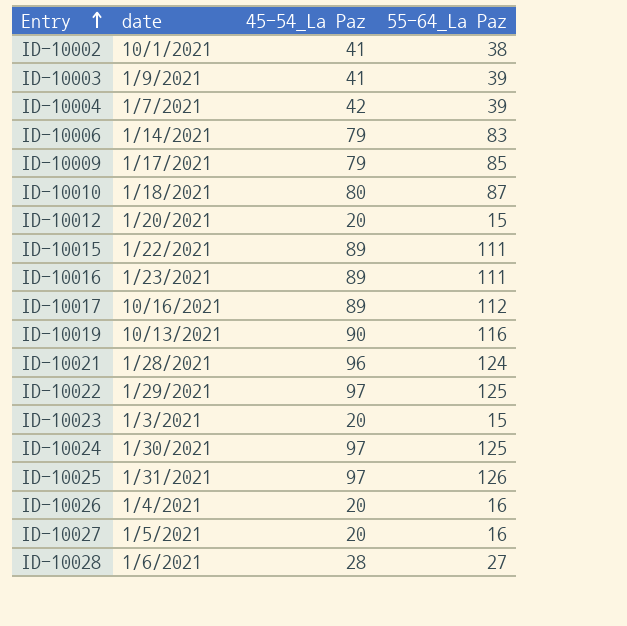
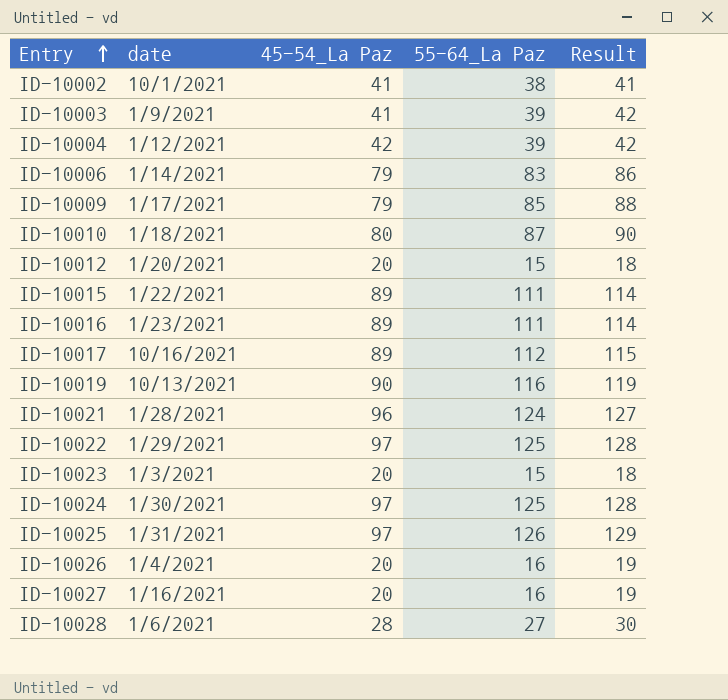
column Result | formula: none -> [55-64_La Paz] + 3
ID-10004 | date: 1/7/2021 -> 1/12/2021
ID-10027 | date: 1/5/2021 -> 1/16/2021

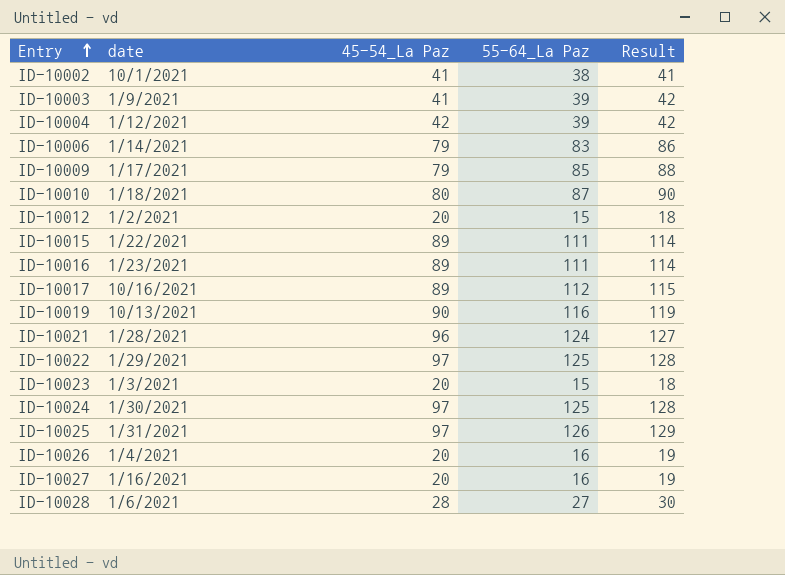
ID-10012 | date: 1/20/2021 -> 1/2/2021

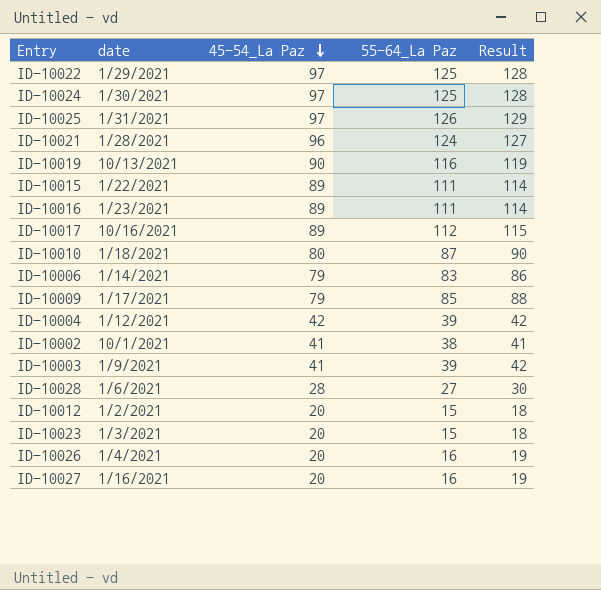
row order: Entry ascending -> 45-54_La Paz descending

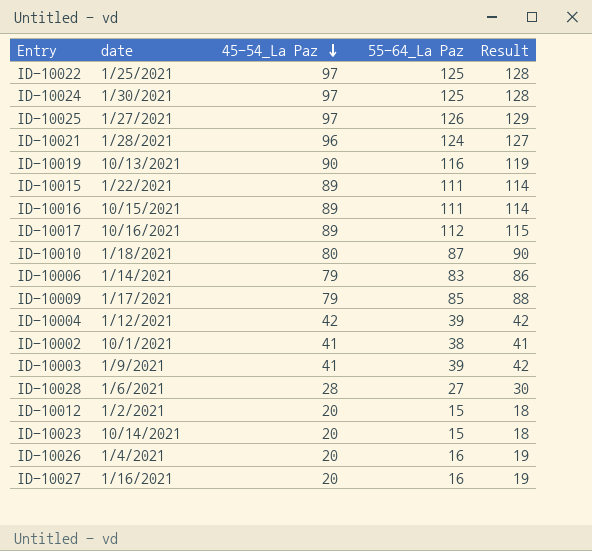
ID-10022 | date: 1/29/2021 -> 1/25/2021
ID-10025 | date: 1/31/2021 -> 1/27/2021
ID-10016 | date: 1/23/2021 -> 10/15/2021
ID-10023 | date: 1/3/2021 -> 10/14/2021

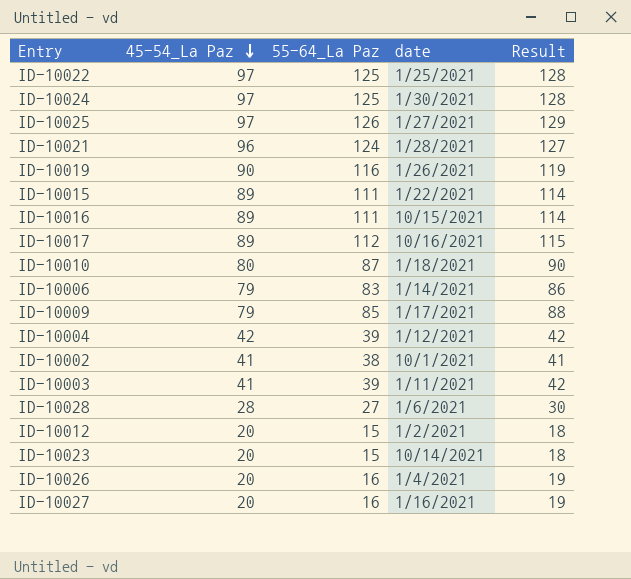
column date | position: 2 -> 4
ID-10019 | date: 10/13/2021 -> 1/26/2021
ID-10003 | date: 1/9/2021 -> 1/11/2021

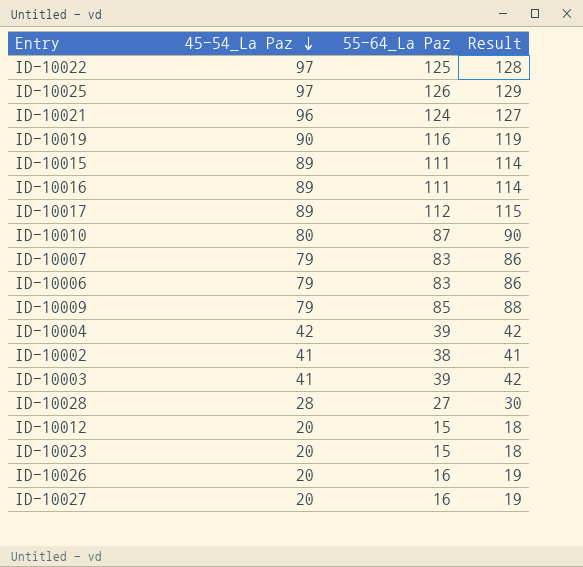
column date | position: 4 -> none
row ID-10024: 97 | 125 | 1/30/2021 | 128 -> none
row ID-10007: none -> 79 | 83 | 86

